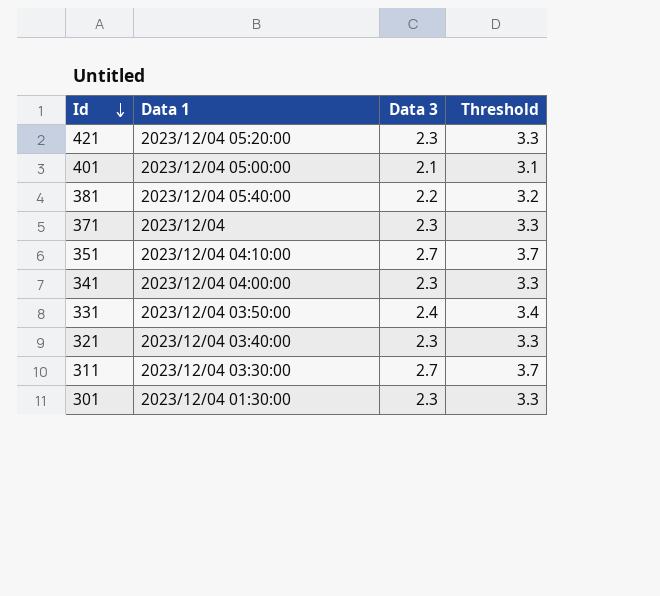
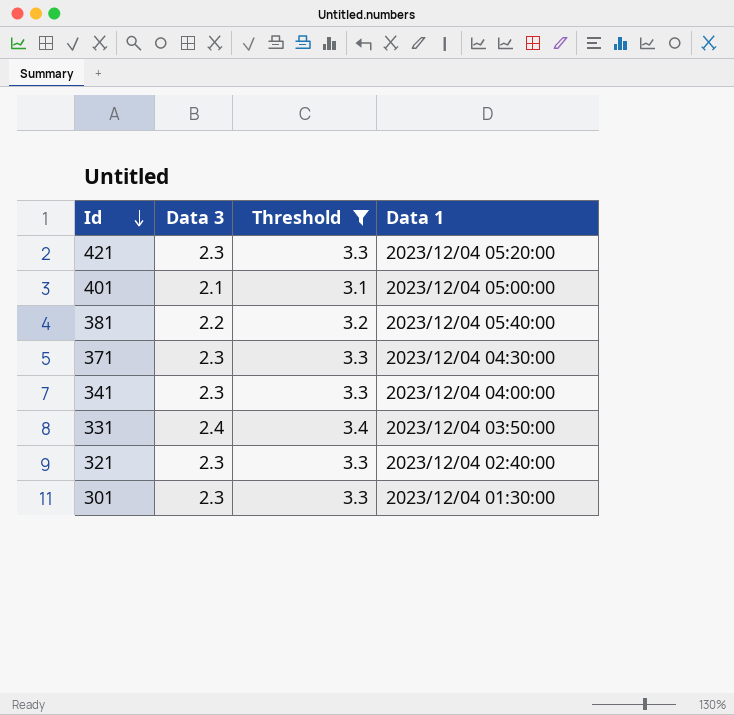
filter: none -> Threshold != 3.7
column Data 1 | position: 2 -> 4
371 | Data 1: 2023/12/04 -> 2023/12/04 04:30:00
321 | Data 1: 2023/12/04 03:40:00 -> 2023/12/04 02:40:00

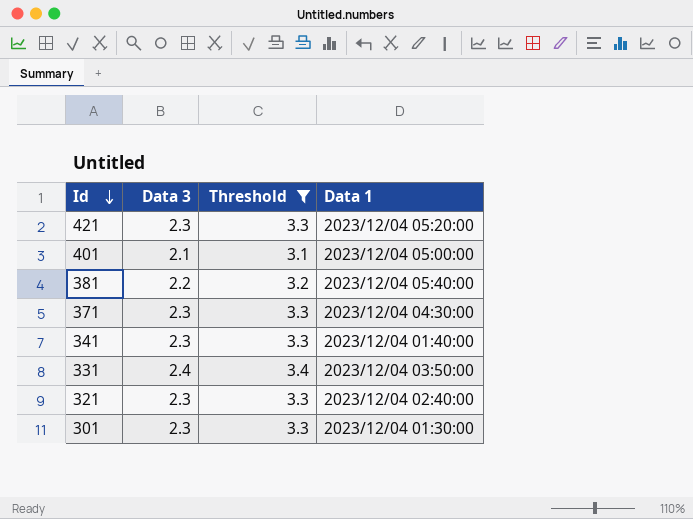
341 | Data 1: 2023/12/04 04:00:00 -> 2023/12/04 01:40:00

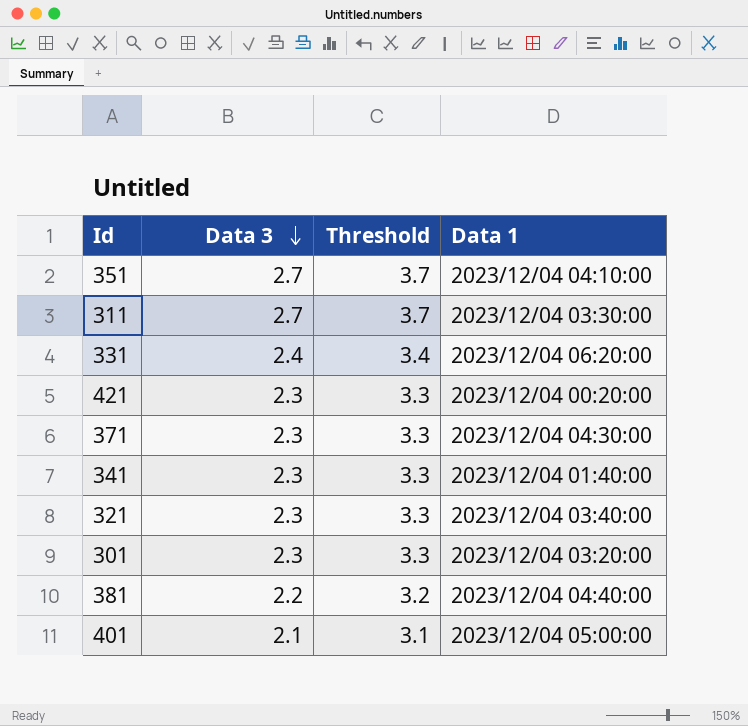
filter: Threshold != 3.7 -> none
row order: Id descending -> Data 3 descending
331 | Data 1: 2023/12/04 03:50:00 -> 2023/12/04 06:20:00
421 | Data 1: 2023/12/04 05:20:00 -> 2023/12/04 00:20:00
321 | Data 1: 2023/12/04 02:40:00 -> 2023/12/04 03:40:00
301 | Data 1: 2023/12/04 01:30:00 -> 2023/12/04 03:20:00
381 | Data 1: 2023/12/04 05:40:00 -> 2023/12/04 04:40:00

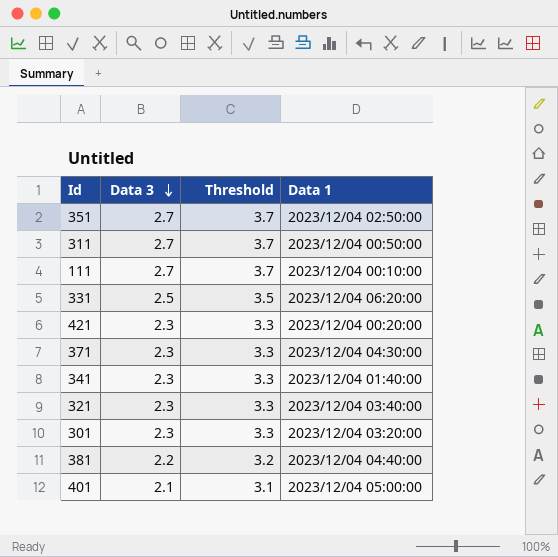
351 | Data 1: 2023/12/04 04:10:00 -> 2023/12/04 02:50:00
311 | Data 1: 2023/12/04 03:30:00 -> 2023/12/04 00:50:00
row 111: none -> 2.7 | 3.7 | 2023/12/04 00:10:00
331 | Data 3: 2.4 -> 2.5
331 | Threshold: 3.4 -> 3.5

